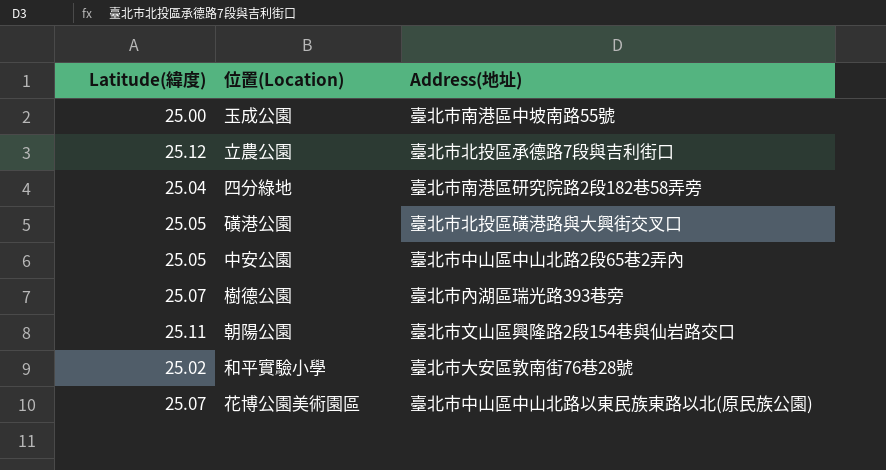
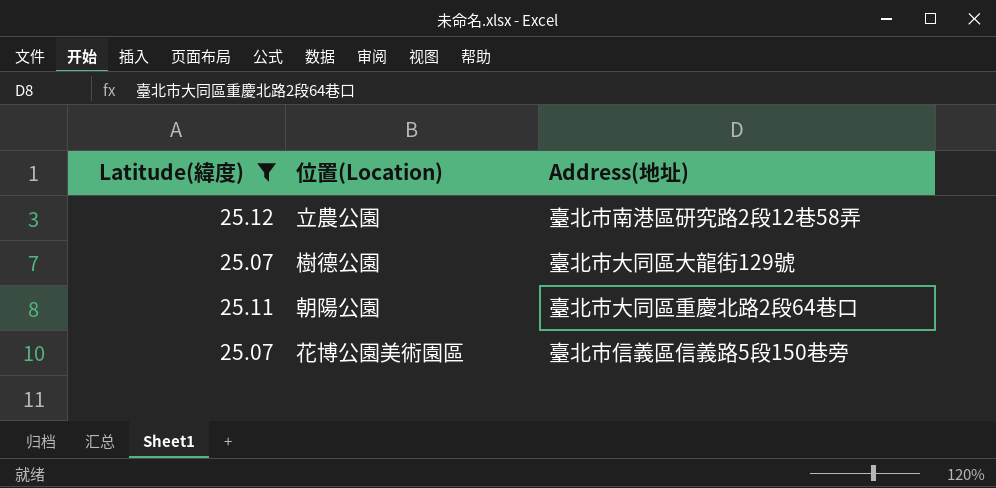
filter: none -> Latitude(緯度) >= 25.07
立農公園 | Address(地址): 臺北市北投區承德路7段與吉利街口 -> 臺北市南港區研究路2段12巷58弄
樹德公園 | Address(地址): 臺北市內湖區瑞光路393巷旁 -> 臺北市大同區大龍街129號
朝陽公園 | Address(地址): 臺北市文山區興隆路2段154巷與仙岩路交口 -> 臺北市大同區重慶北路2段64巷口
花博公園美術園區 | Address(地址): 臺北市中山區中山北路以東民族東路以北(原民族公園) -> 臺北市信義區信義路5段150巷旁

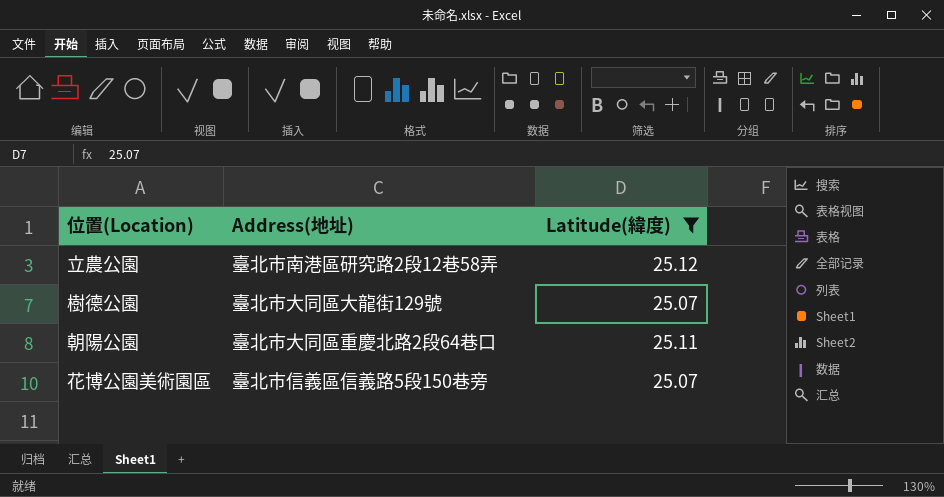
column Latitude(緯度) | position: 1 -> 3

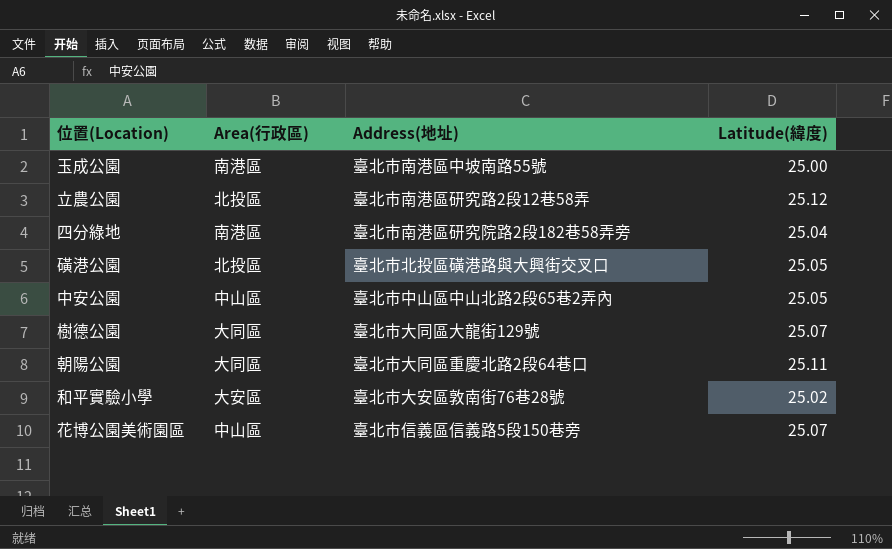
filter: Latitude(緯度) >= 25.07 -> none
column Area(行政區) | position: none -> 2

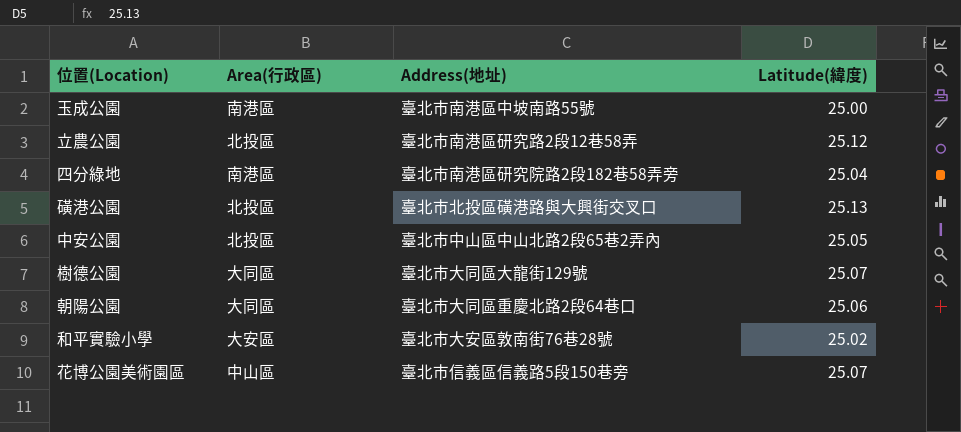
磺港公園 | Latitude(緯度): 25.05 -> 25.13
中安公園 | Area(行政區): 中山區 -> 北投區
朝陽公園 | Latitude(緯度): 25.11 -> 25.06

